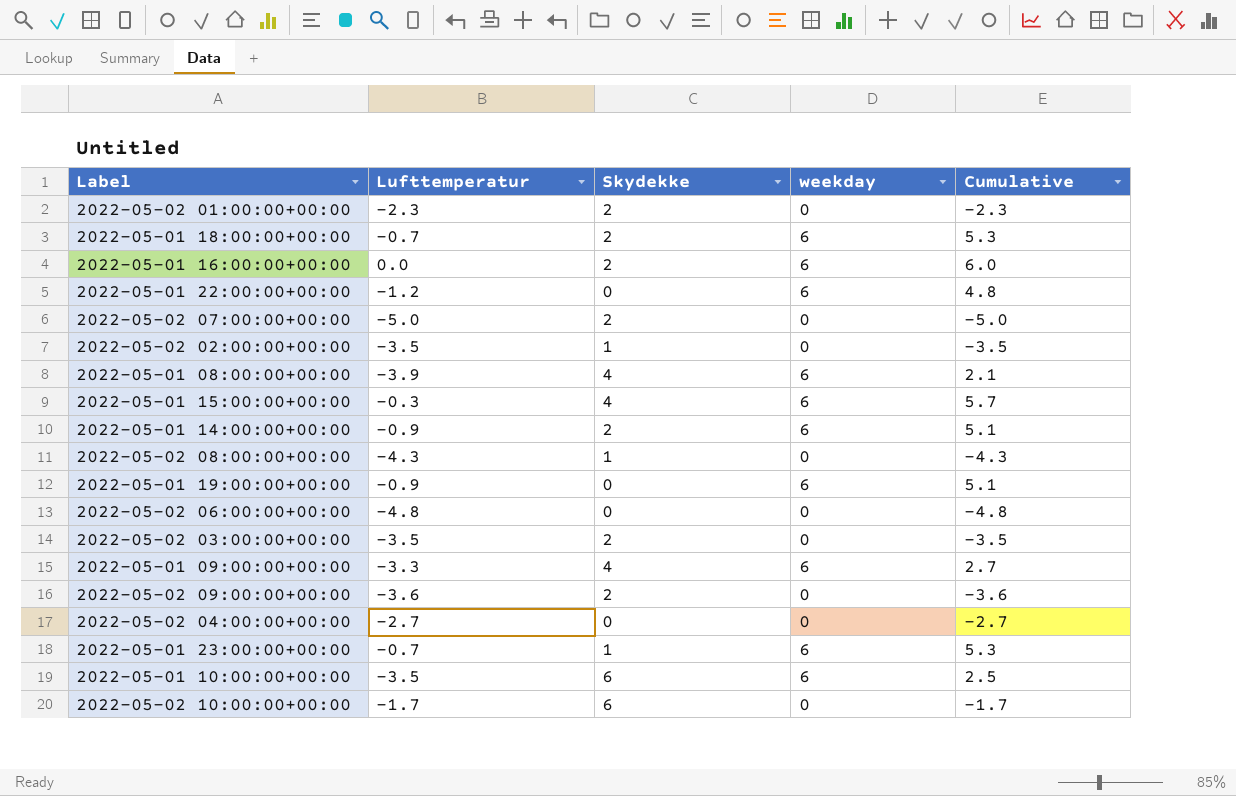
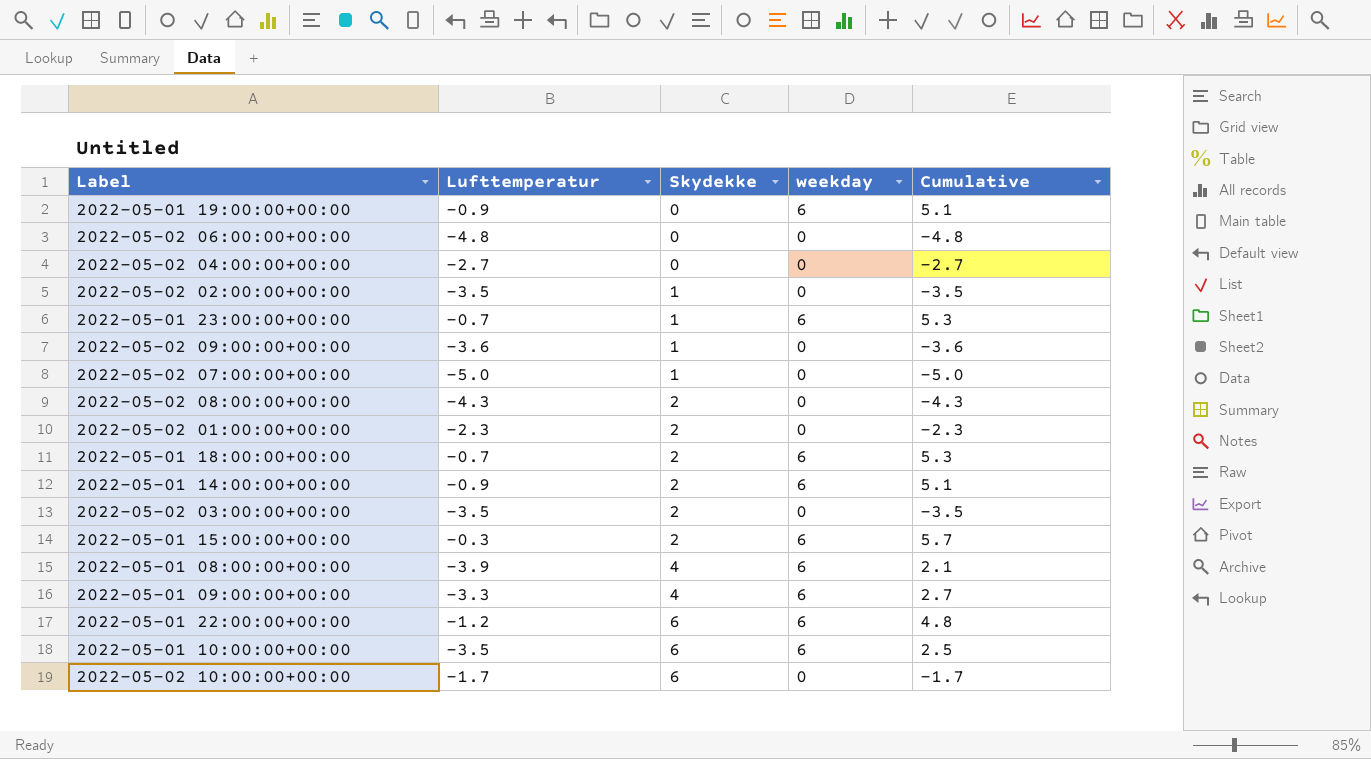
row order: none -> Skydekke ascending
row 2022-05-01 16:00:00+00:00: 0.0 | 2 | 6 | 6.0 -> none
2022-05-02 09:00:00+00:00 | Skydekke: 2 -> 1
2022-05-02 07:00:00+00:00 | Skydekke: 2 -> 1
2022-05-02 08:00:00+00:00 | Skydekke: 1 -> 2
2022-05-01 15:00:00+00:00 | Skydekke: 4 -> 2
2022-05-01 22:00:00+00:00 | Skydekke: 0 -> 6

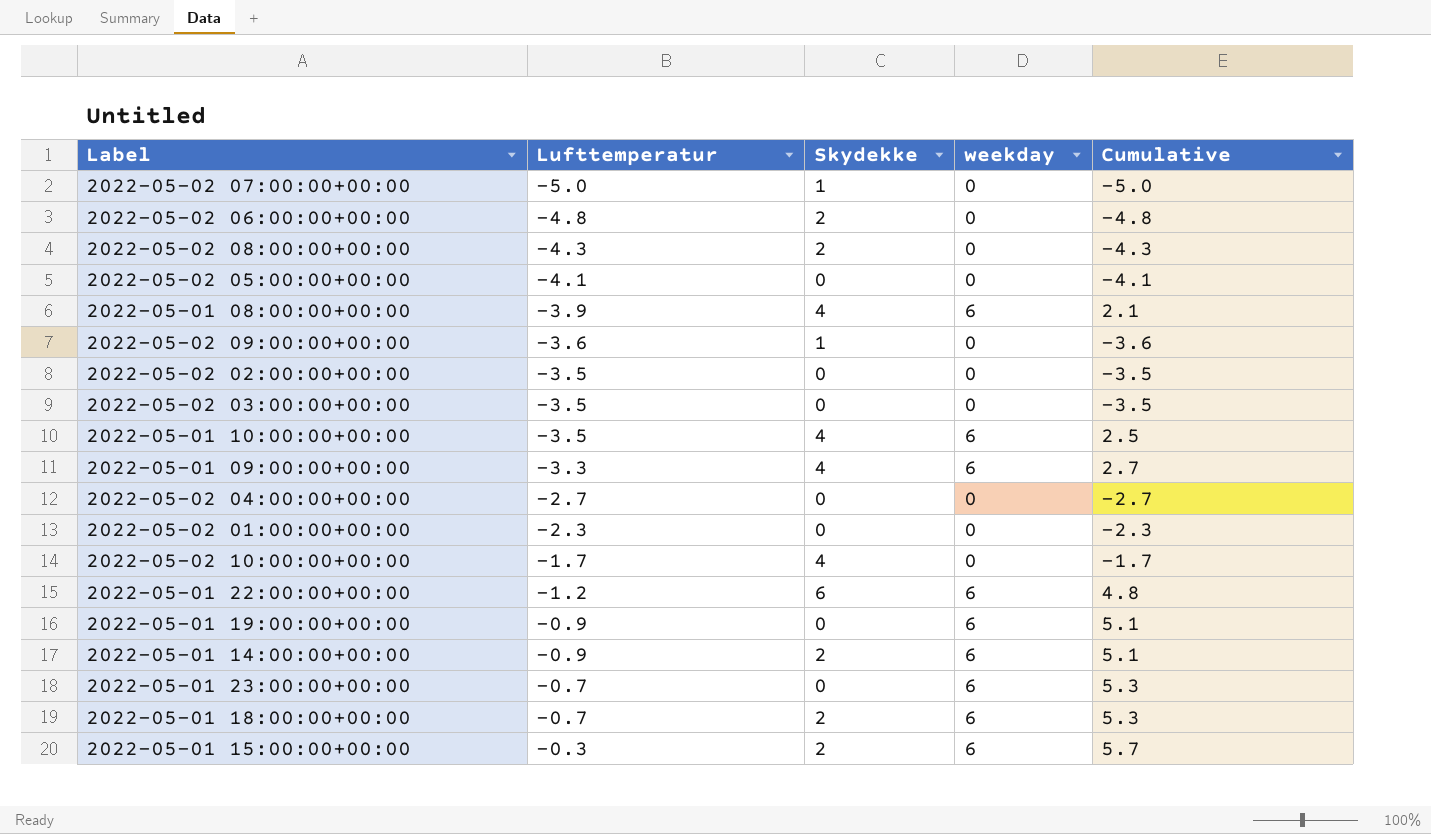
row order: Skydekke ascending -> Lufttemperatur ascending
2022-05-02 06:00:00+00:00 | Skydekke: 0 -> 2
row 2022-05-02 05:00:00+00:00: none -> -4.1 | 0 | 0 | -4.1
2022-05-02 02:00:00+00:00 | Skydekke: 1 -> 0
2022-05-02 03:00:00+00:00 | Skydekke: 2 -> 0
2022-05-01 10:00:00+00:00 | Skydekke: 6 -> 4
2022-05-02 01:00:00+00:00 | Skydekke: 2 -> 0
2022-05-02 10:00:00+00:00 | Skydekke: 6 -> 4
2022-05-01 23:00:00+00:00 | Skydekke: 1 -> 0

